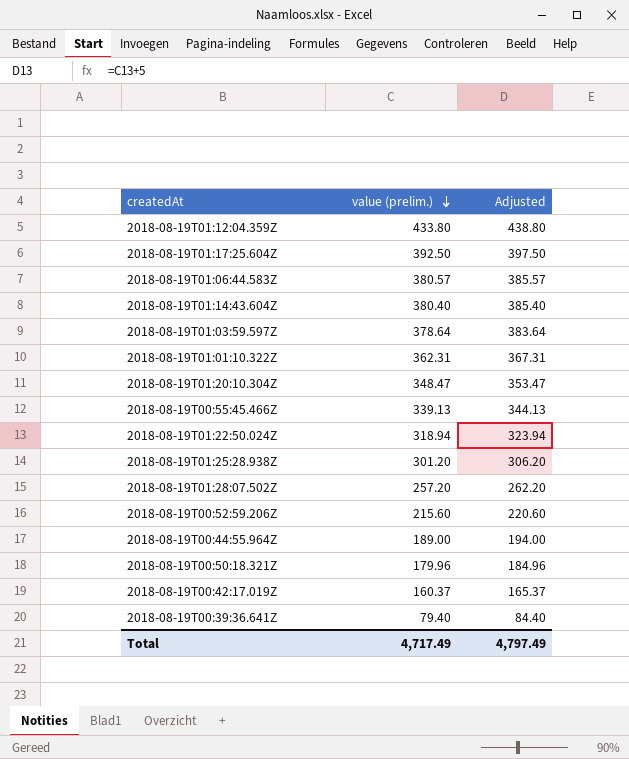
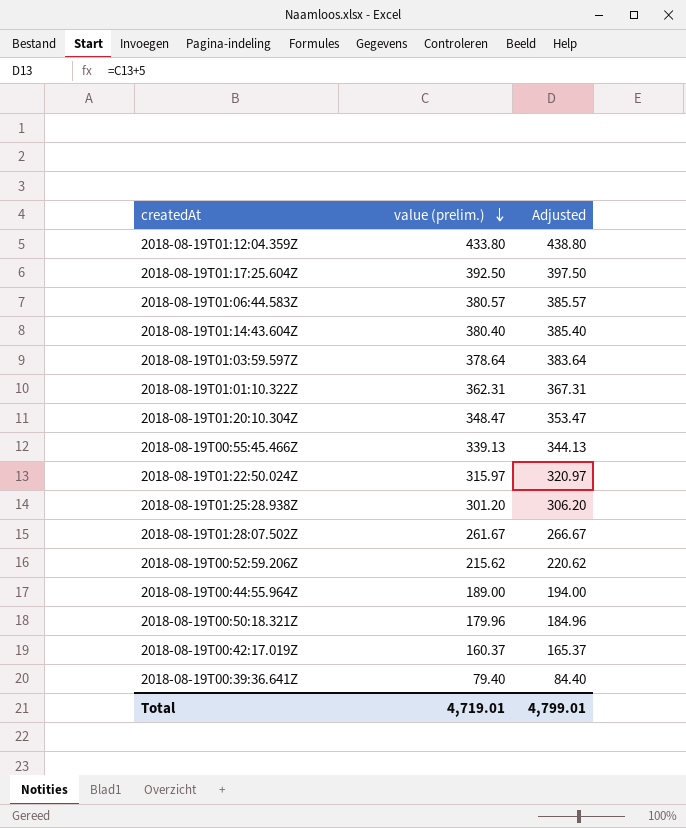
2018-08-19T01:22:50.024Z | value (prelim.): 318.94 -> 315.97
2018-08-19T01:22:50.024Z | Adjusted: 323.94 -> 320.97
2018-08-19T01:28:07.502Z | value (prelim.): 257.20 -> 261.67
2018-08-19T01:28:07.502Z | Adjusted: 262.20 -> 266.67
2018-08-19T00:52:59.206Z | value (prelim.): 215.60 -> 215.62
2018-08-19T00:52:59.206Z | Adjusted: 220.60 -> 220.62
Total | value (prelim.): 4,717.49 -> 4,719.01
Total | Adjusted: 4,797.49 -> 4,799.01

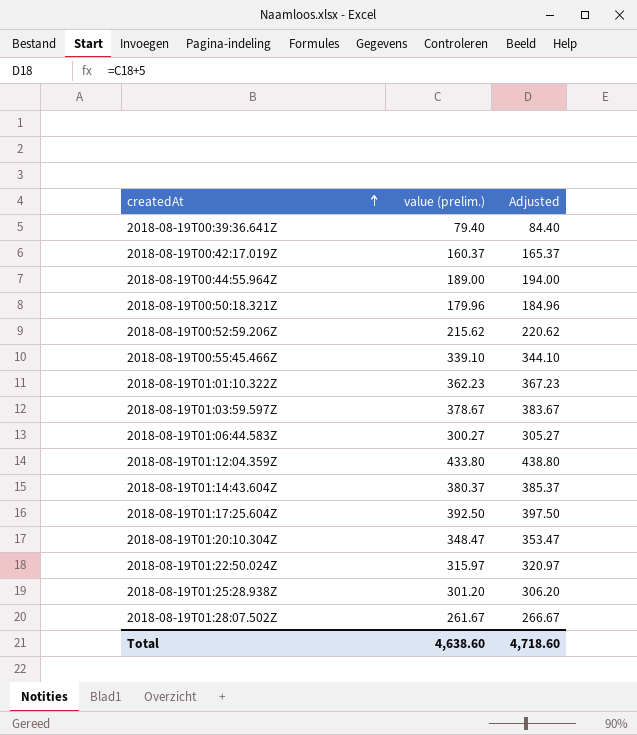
row order: value (prelim.) descending -> createdAt ascending
2018-08-19T00:55:45.466Z | value (prelim.): 339.13 -> 339.10
2018-08-19T00:55:45.466Z | Adjusted: 344.13 -> 344.10
2018-08-19T01:01:10.322Z | value (prelim.): 362.31 -> 362.23
2018-08-19T01:01:10.322Z | Adjusted: 367.31 -> 367.23
2018-08-19T01:03:59.597Z | value (prelim.): 378.64 -> 378.67
2018-08-19T01:03:59.597Z | Adjusted: 383.64 -> 383.67
2018-08-19T01:06:44.583Z | value (prelim.): 380.57 -> 300.27
2018-08-19T01:06:44.583Z | Adjusted: 385.57 -> 305.27
2018-08-19T01:14:43.604Z | value (prelim.): 380.40 -> 380.37
2018-08-19T01:14:43.604Z | Adjusted: 385.40 -> 385.37
Total | value (prelim.): 4,719.01 -> 4,638.60
Total | Adjusted: 4,799.01 -> 4,718.60

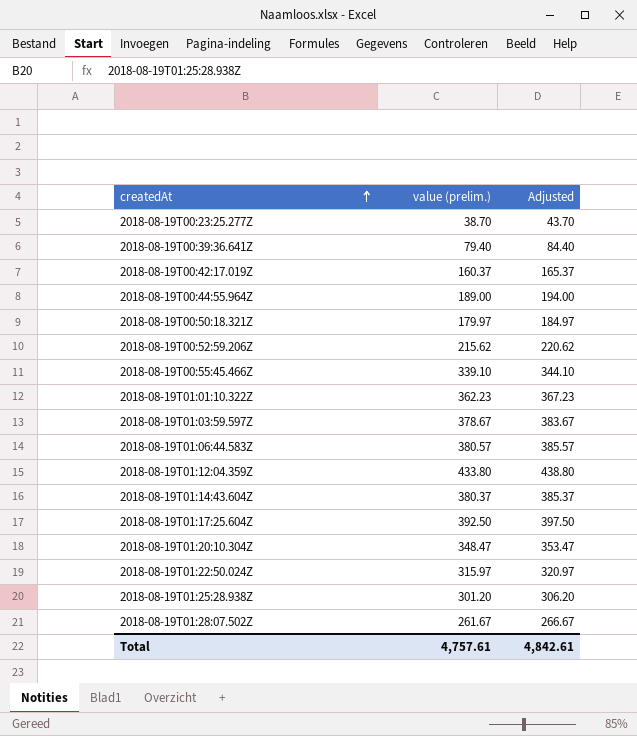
row 2018-08-19T00:23:25.277Z: none -> 38.70 | 43.70
2018-08-19T00:50:18.321Z | value (prelim.): 179.96 -> 179.97
2018-08-19T00:50:18.321Z | Adjusted: 184.96 -> 184.97
2018-08-19T01:06:44.583Z | value (prelim.): 300.27 -> 380.57
2018-08-19T01:06:44.583Z | Adjusted: 305.27 -> 385.57
Total | value (prelim.): 4,638.60 -> 4,757.61
Total | Adjusted: 4,718.60 -> 4,842.61

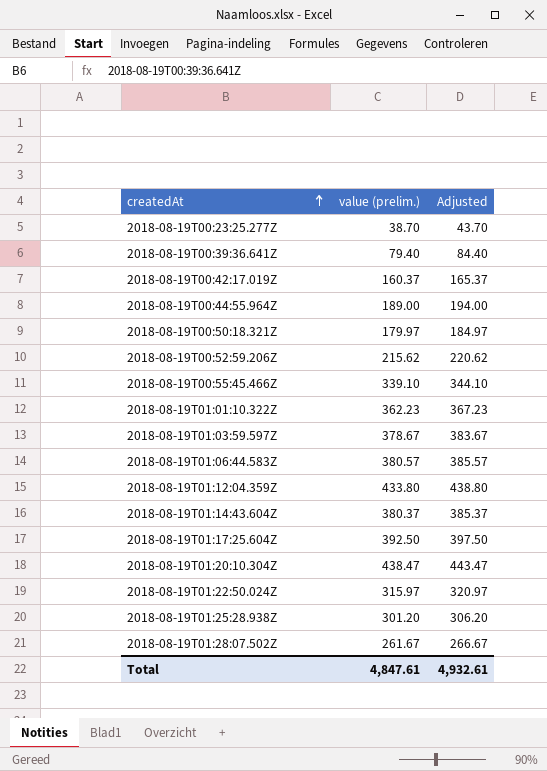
2018-08-19T01:20:10.304Z | value (prelim.): 348.47 -> 438.47
2018-08-19T01:20:10.304Z | Adjusted: 353.47 -> 443.47
Total | value (prelim.): 4,757.61 -> 4,847.61
Total | Adjusted: 4,842.61 -> 4,932.61

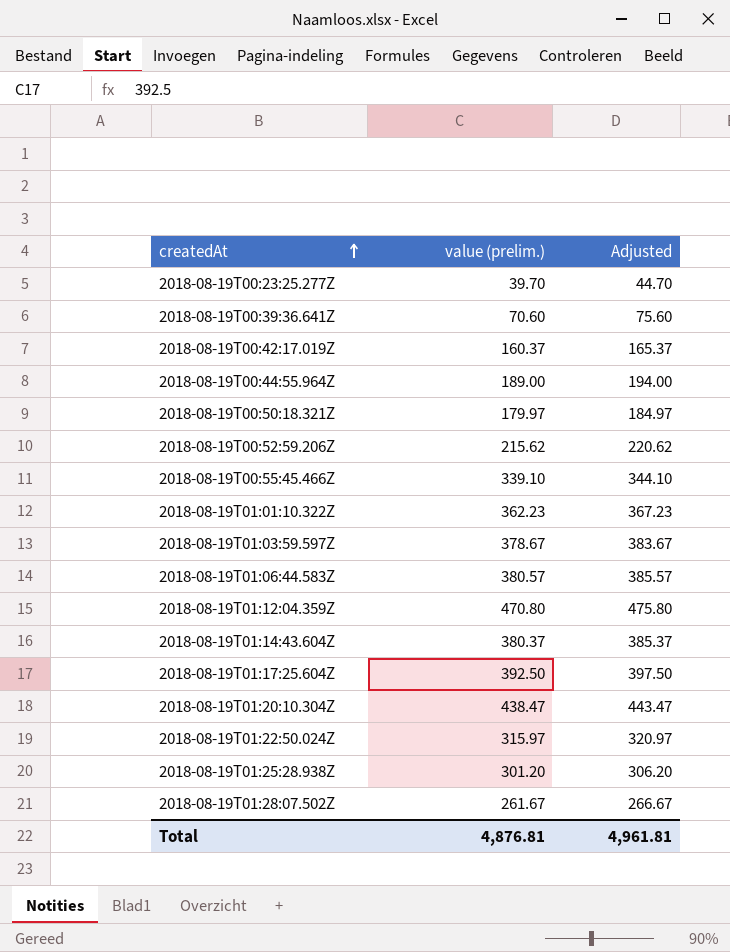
2018-08-19T00:23:25.277Z | value (prelim.): 38.70 -> 39.70
2018-08-19T00:23:25.277Z | Adjusted: 43.70 -> 44.70
2018-08-19T00:39:36.641Z | value (prelim.): 79.40 -> 70.60
2018-08-19T00:39:36.641Z | Adjusted: 84.40 -> 75.60
2018-08-19T01:12:04.359Z | value (prelim.): 433.80 -> 470.80
2018-08-19T01:12:04.359Z | Adjusted: 438.80 -> 475.80
Total | value (prelim.): 4,847.61 -> 4,876.81
Total | Adjusted: 4,932.61 -> 4,961.81

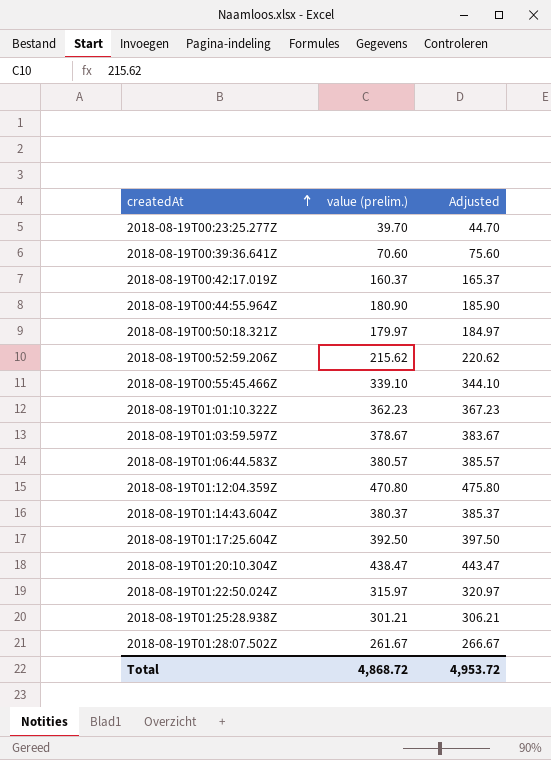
2018-08-19T00:44:55.964Z | value (prelim.): 189.00 -> 180.90
2018-08-19T00:44:55.964Z | Adjusted: 194.00 -> 185.90
2018-08-19T01:25:28.938Z | value (prelim.): 301.20 -> 301.21
2018-08-19T01:25:28.938Z | Adjusted: 306.20 -> 306.21
Total | value (prelim.): 4,876.81 -> 4,868.72
Total | Adjusted: 4,961.81 -> 4,953.72

